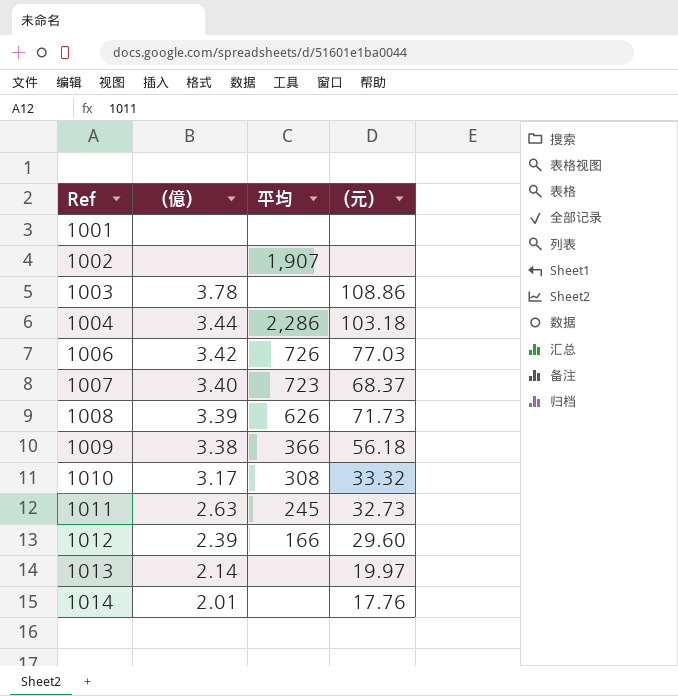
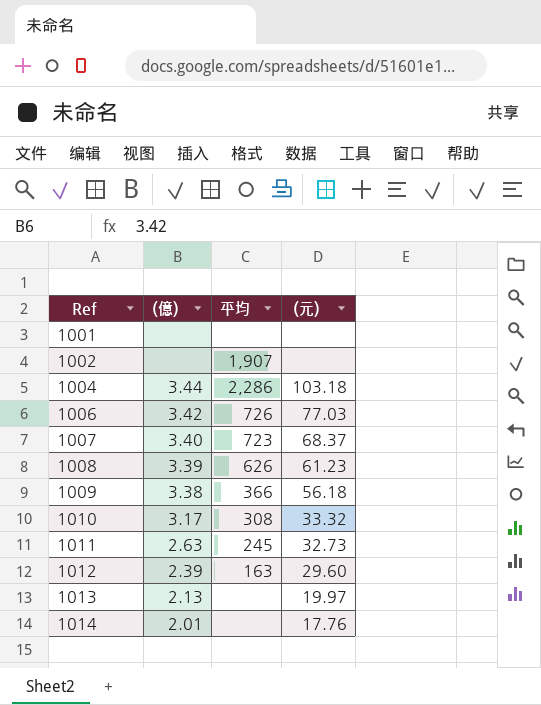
row 1003: 3.78 | none | 108.86 -> none
1008 | (元): 71.73 -> 61.23
1012 | 平均: 166 -> 163
1013 | (億): 2.14 -> 2.13

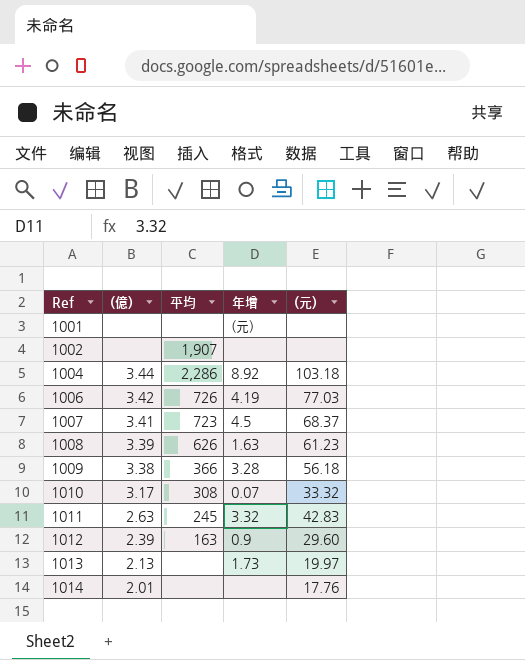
column 年增 | position: none -> 4
1007 | (億): 3.40 -> 3.41
1011 | (元): 32.73 -> 42.83

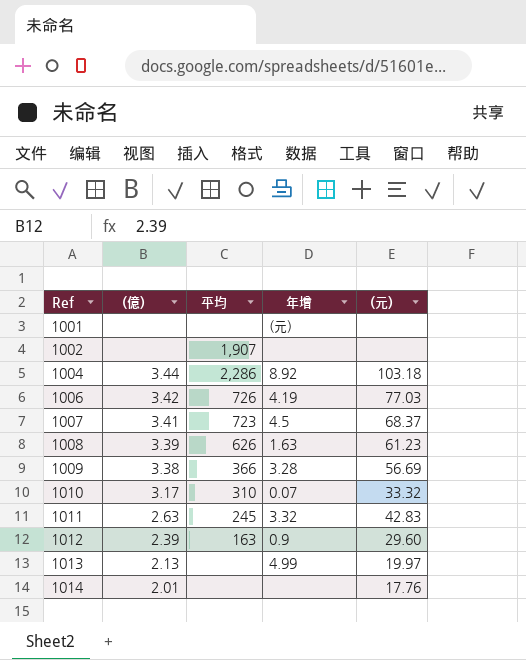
1009 | (元): 56.18 -> 56.69
1010 | 平均: 308 -> 310
1013 | 年增: 1.73 -> 4.99

